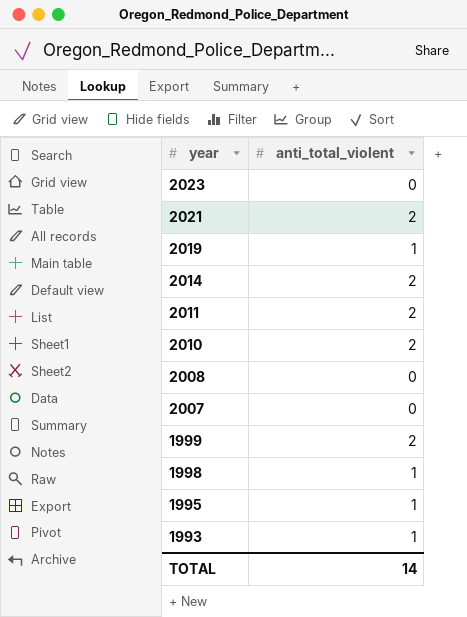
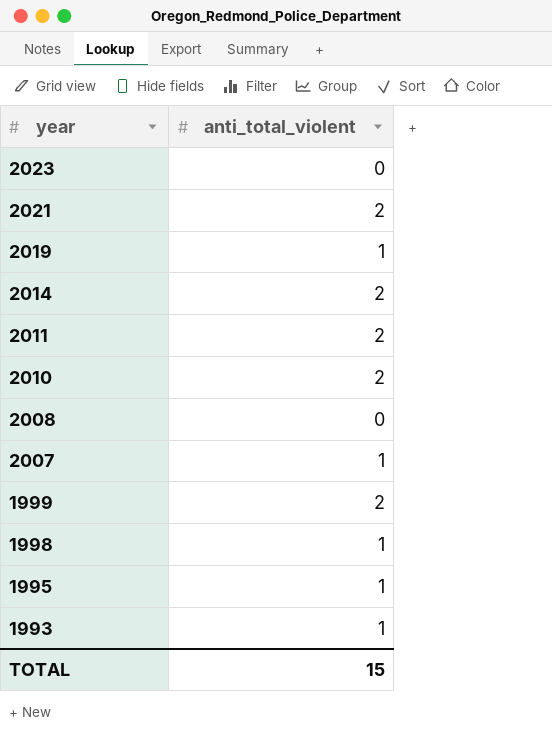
2007 | anti_total_violent: 0 -> 1
TOTAL | anti_total_violent: 14 -> 15

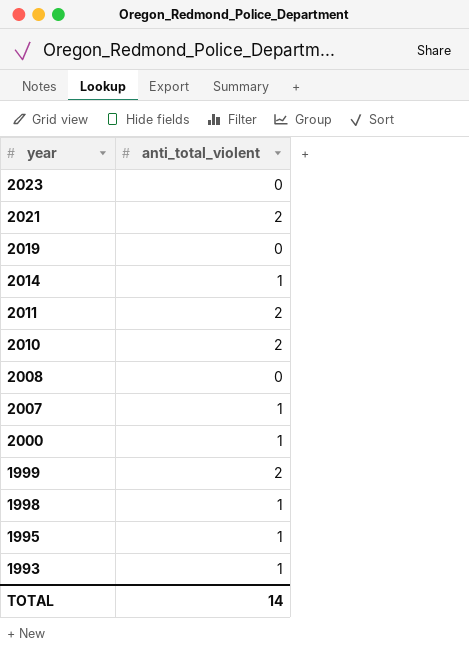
2019 | anti_total_violent: 1 -> 0
2014 | anti_total_violent: 2 -> 1
row 2000: none -> 1
TOTAL | anti_total_violent: 15 -> 14

